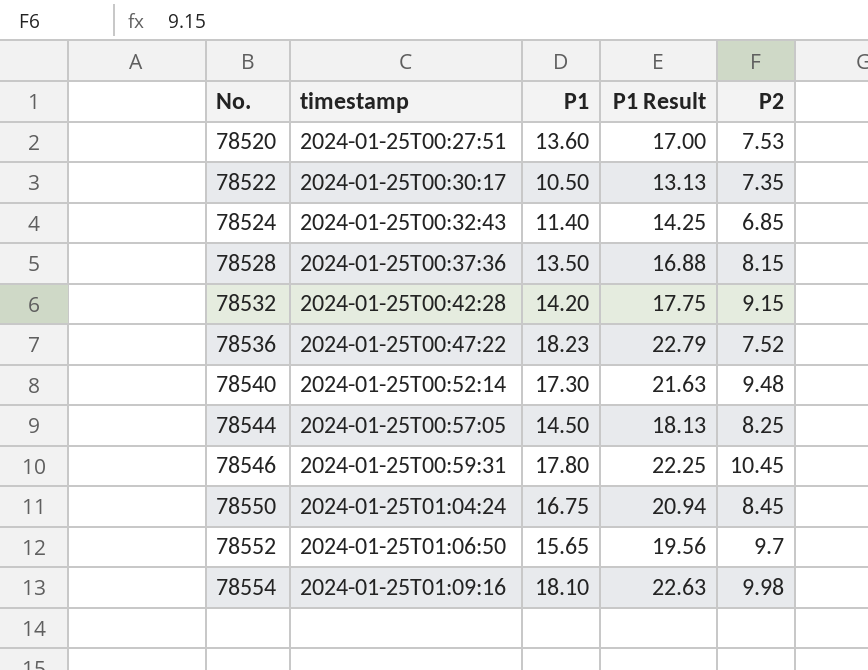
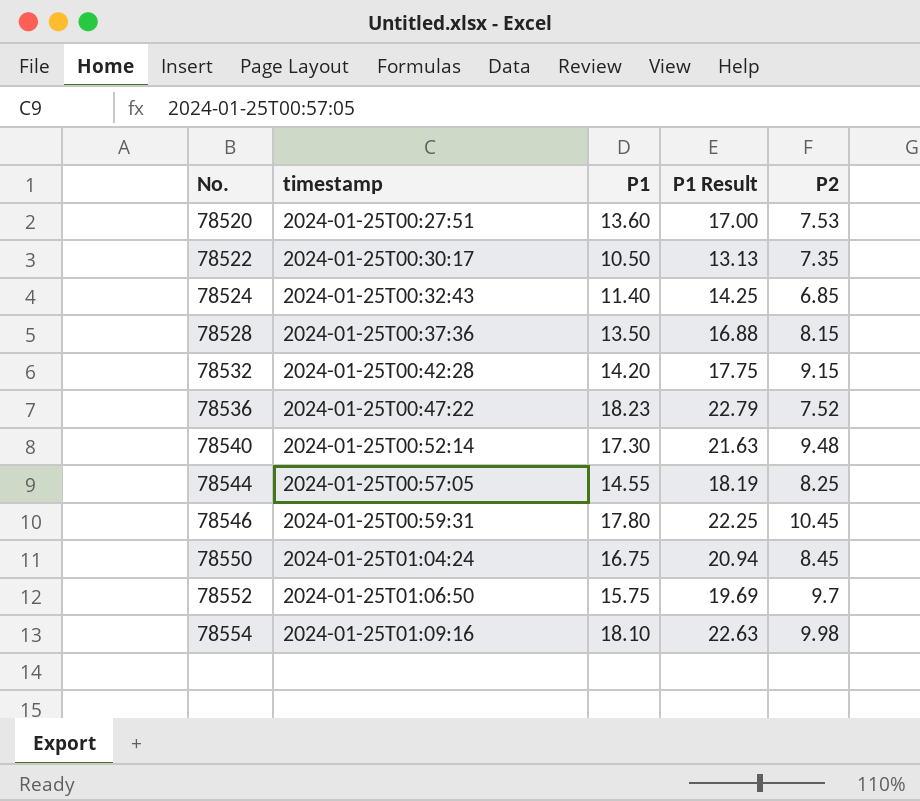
78544 | P1: 14.50 -> 14.55
78544 | P1 Result: 18.13 -> 18.19
78552 | P1: 15.65 -> 15.75
78552 | P1 Result: 19.56 -> 19.69

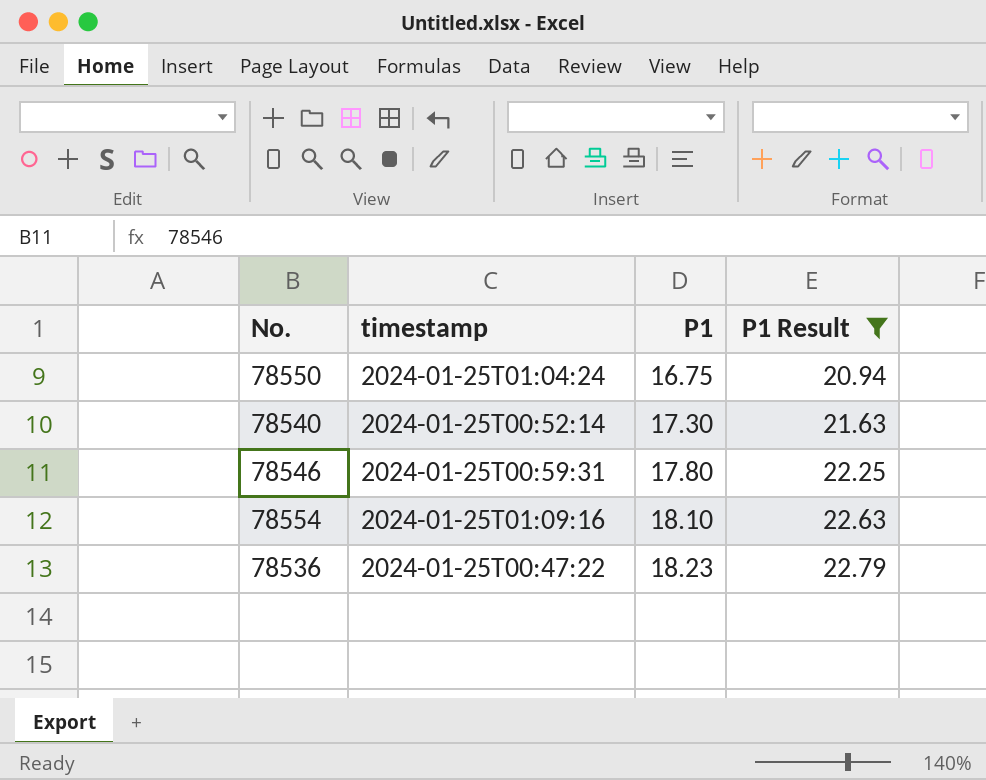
filter: none -> P1 Result >= 20.94
row order: No. ascending -> P1 ascending
column P2 | position: 5 -> none

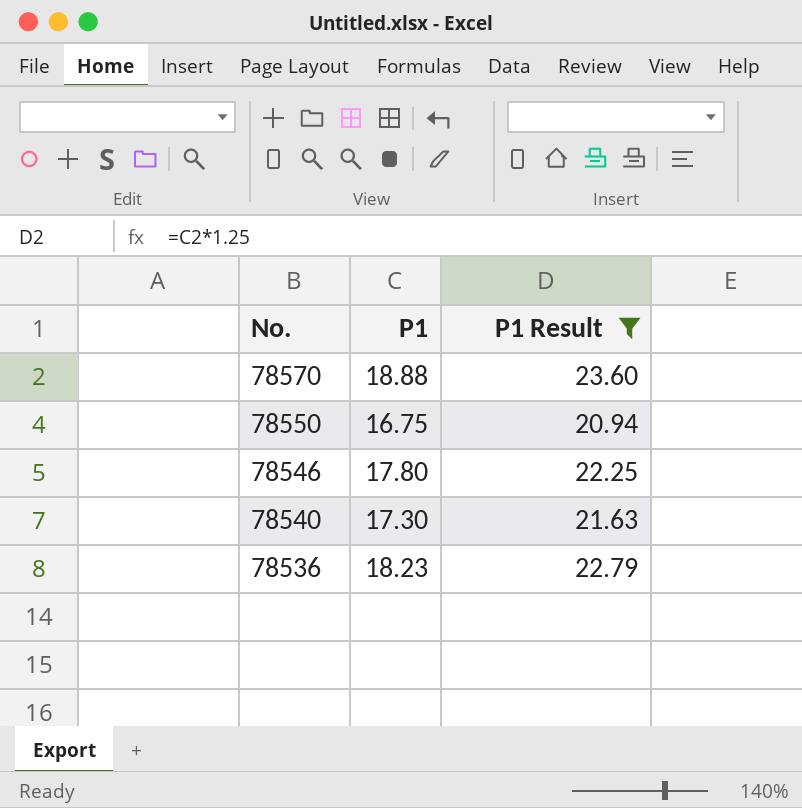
row order: P1 ascending -> No. descending
column timestamp | position: 2 -> none
row 78554: 2024-01-25T01:09:16 | 18.10 | 22.63 -> none
row 78570: none -> 18.88 | 23.60

